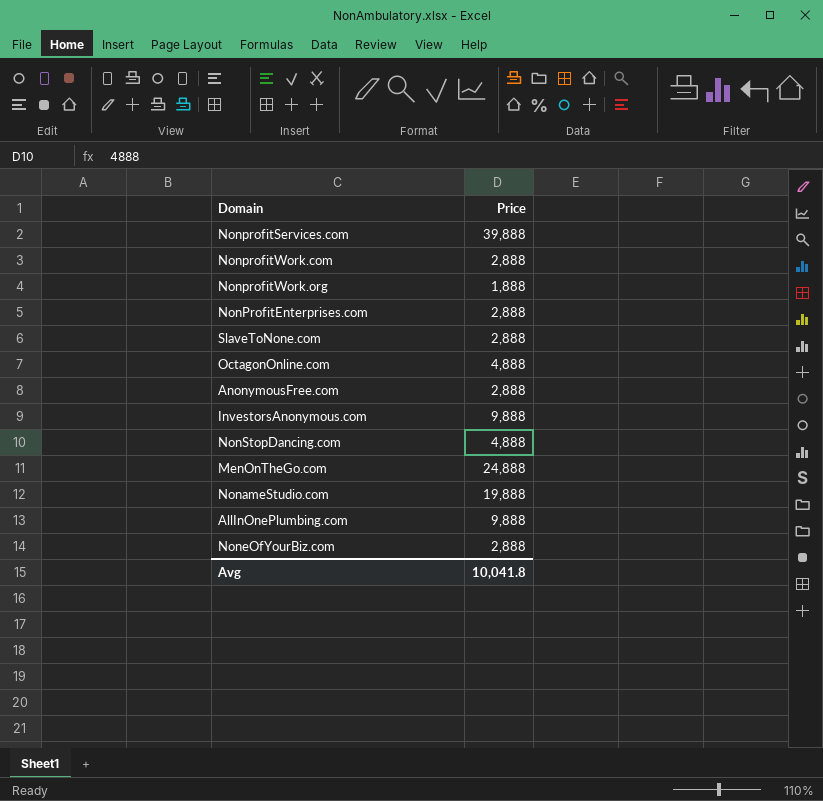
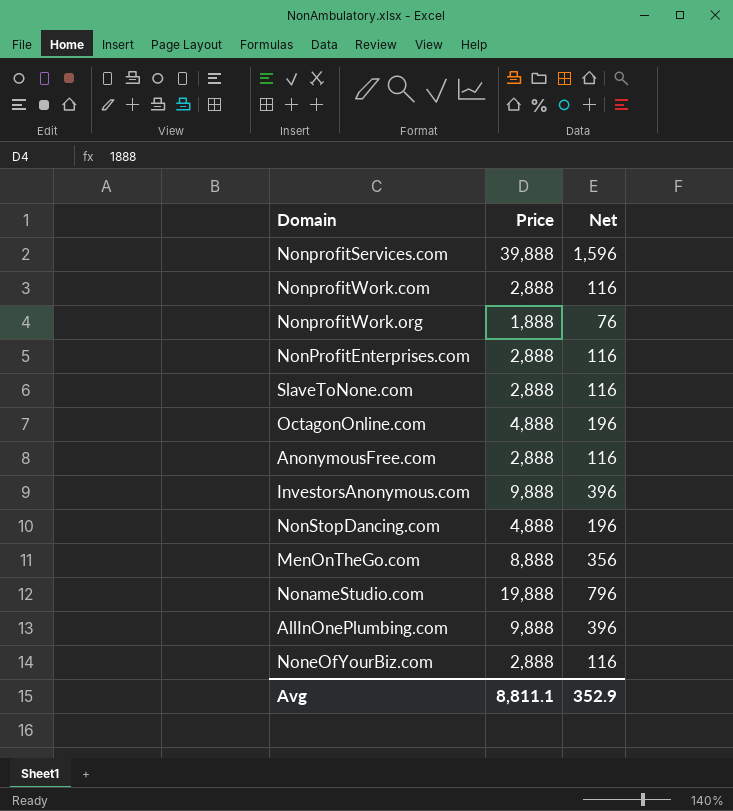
column Net | formula: none -> [Price] * 0.04
MenOnTheGo.com | Price: 24,888 -> 8,888
Avg | Price: 10,041.8 -> 8,811.1

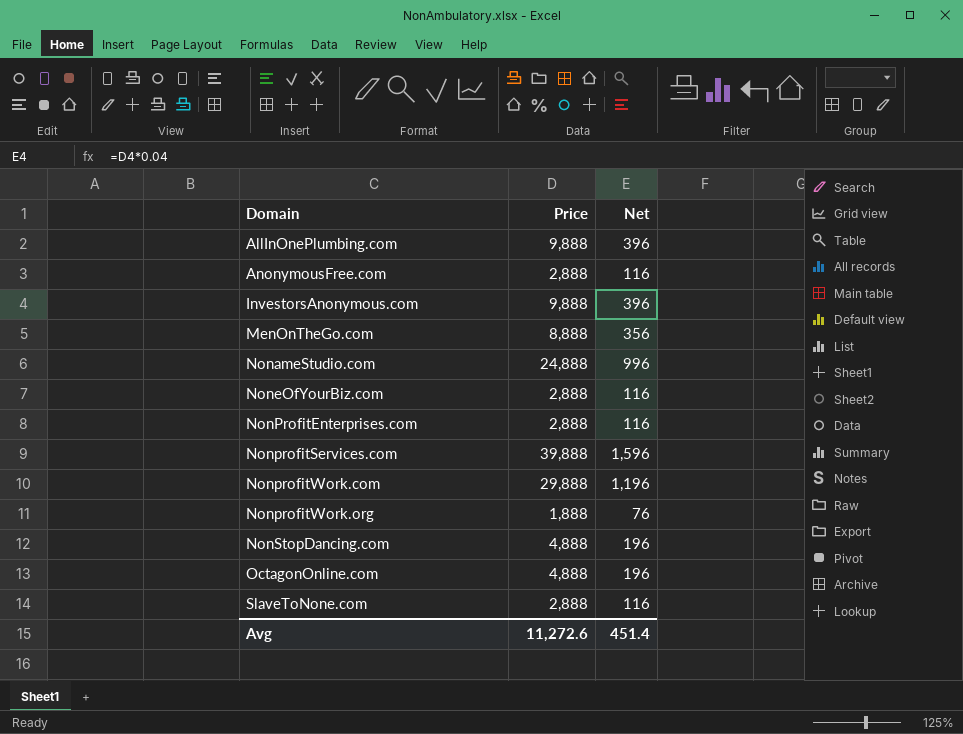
row order: none -> Domain ascending
NonameStudio.com | Price: 19,888 -> 24,888
NonameStudio.com | Net: 796 -> 996
NonprofitWork.com | Price: 2,888 -> 29,888
NonprofitWork.com | Net: 116 -> 1,196
Avg | Price: 8,811.1 -> 11,272.6
Avg | Net: 352.9 -> 451.4

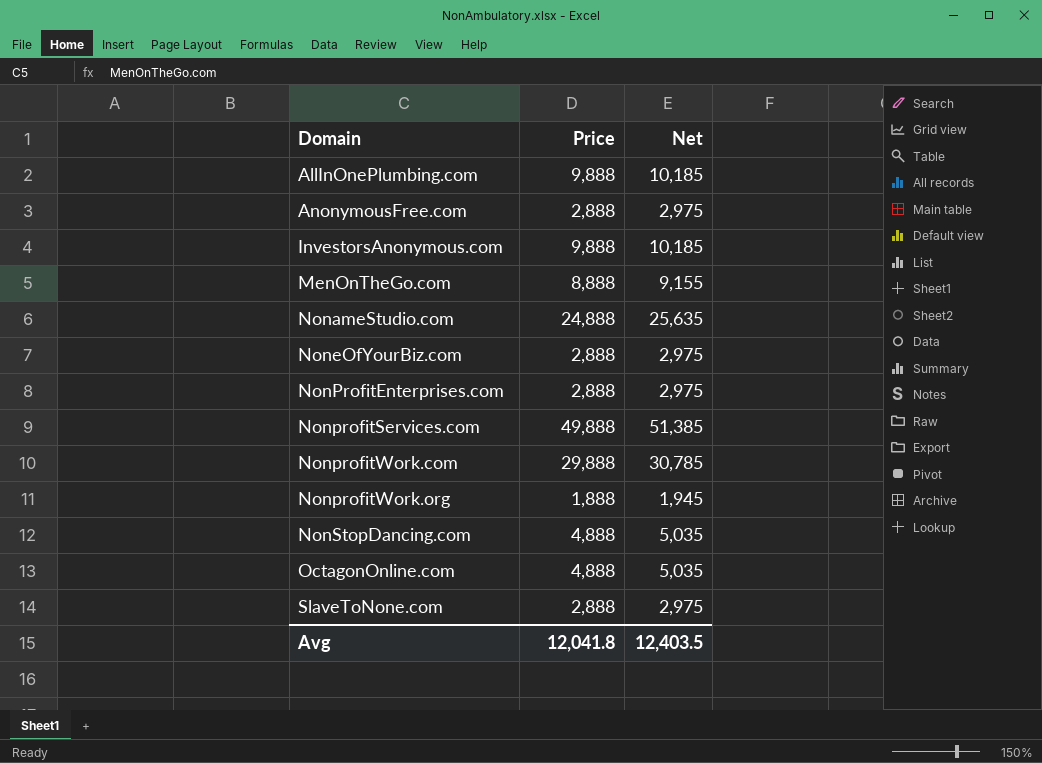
column Net | formula: [Price] * 0.04 -> [Price] * 1.03
NonprofitServices.com | Price: 39,888 -> 49,888
Avg | Price: 11,272.6 -> 12,041.8
Avg | Net: 451.4 -> 12,403.5

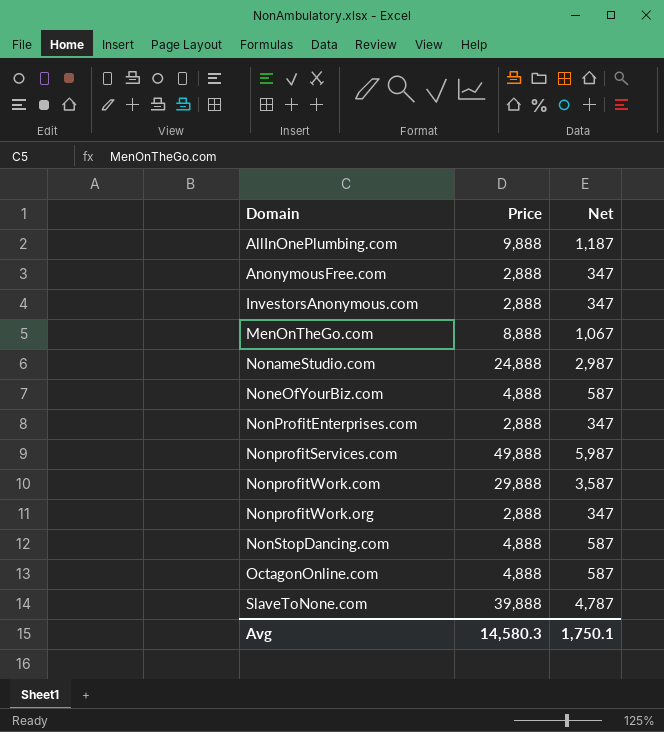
column Net | formula: [Price] * 1.03 -> [Price] * 0.12
InvestorsAnonymous.com | Price: 9,888 -> 2,888
NoneOfYourBiz.com | Price: 2,888 -> 4,888
NonprofitWork.org | Price: 1,888 -> 2,888
SlaveToNone.com | Price: 2,888 -> 39,888
Avg | Price: 12,041.8 -> 14,580.3
Avg | Net: 12,403.5 -> 1,750.1

